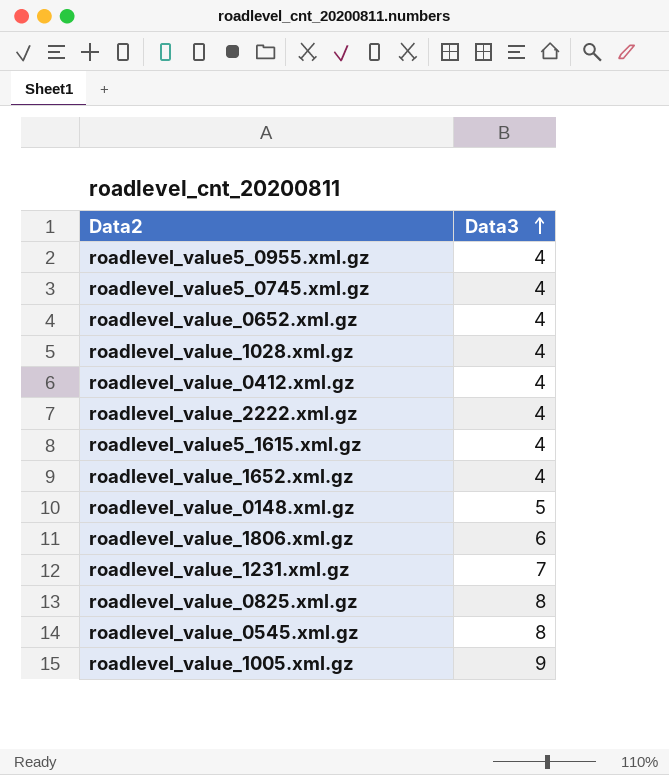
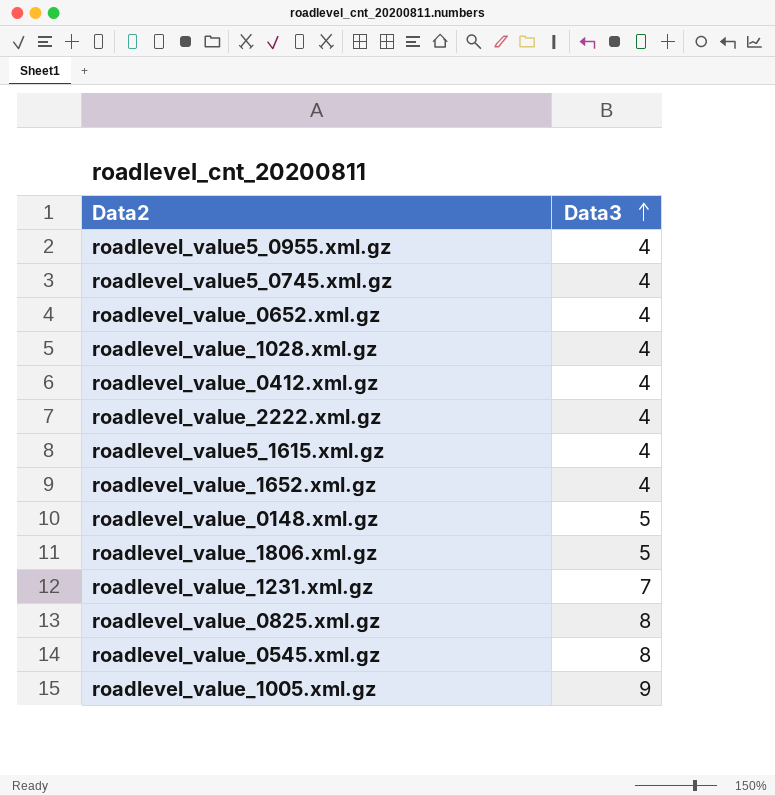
roadlevel_value_1806.xml.gz | Data3: 6 -> 5

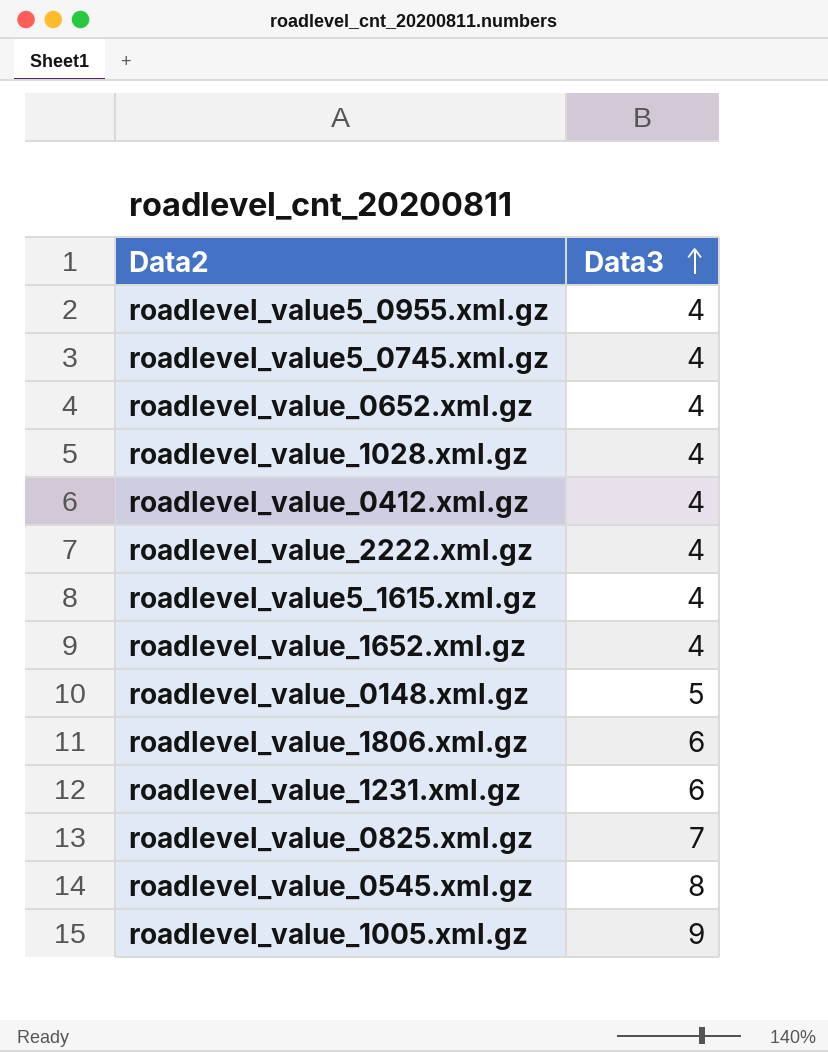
roadlevel_value_1806.xml.gz | Data3: 5 -> 6
roadlevel_value_1231.xml.gz | Data3: 7 -> 6
roadlevel_value_0825.xml.gz | Data3: 8 -> 7

